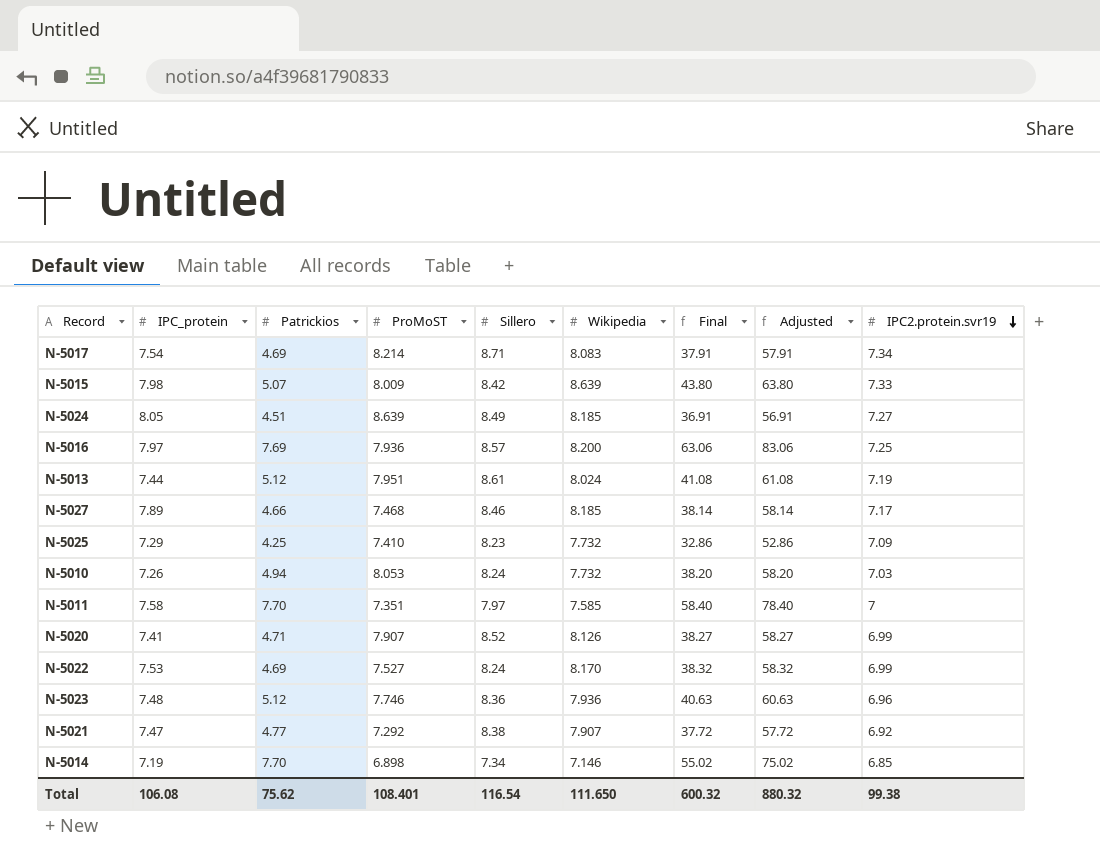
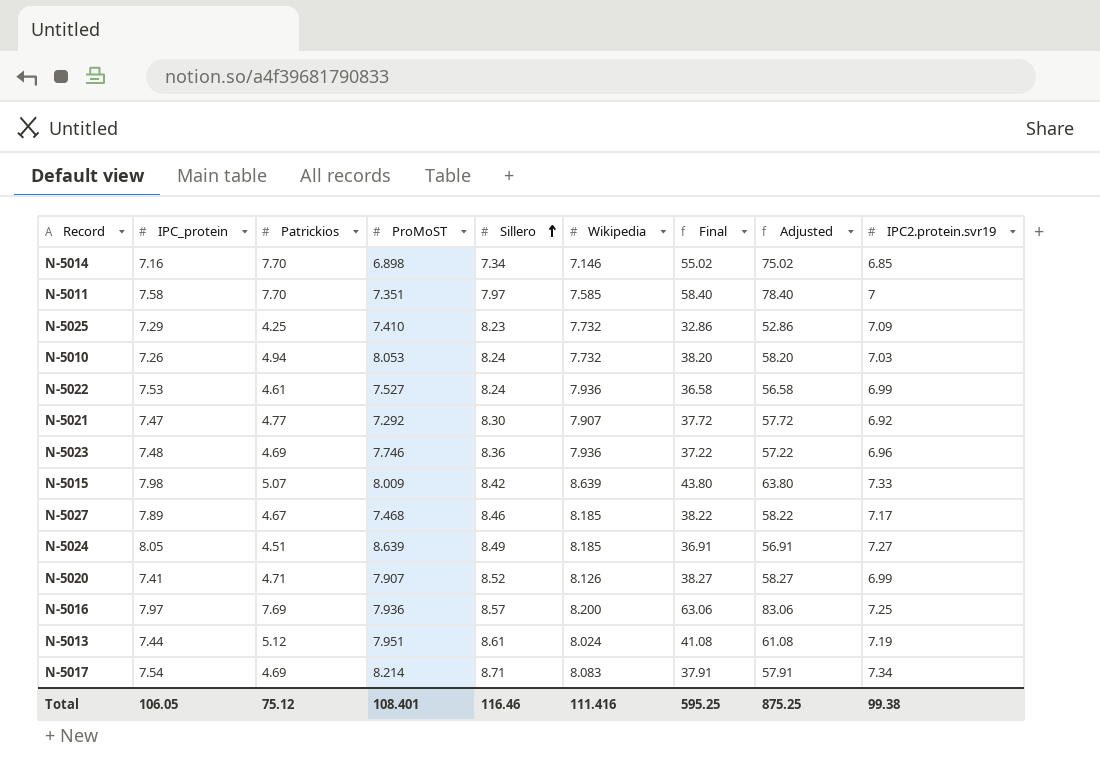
row order: IPC2.protein.svr19 descending -> Sillero ascending
N-5014 | IPC_protein: 7.19 -> 7.16
N-5022 | Patrickios: 4.69 -> 4.61
N-5022 | Wikipedia: 8.170 -> 7.936
N-5022 | Final: 38.32 -> 36.58
N-5022 | Adjusted: 58.32 -> 56.58
N-5021 | Sillero: 8.38 -> 8.30
N-5023 | Patrickios: 5.12 -> 4.69
N-5023 | Final: 40.63 -> 37.22
N-5023 | Adjusted: 60.63 -> 57.22
N-5027 | Patrickios: 4.66 -> 4.67
N-5027 | Final: 38.14 -> 38.22
N-5027 | Adjusted: 58.14 -> 58.22
Total | IPC_protein: 106.08 -> 106.05
Total | Patrickios: 75.62 -> 75.12
Total | Sillero: 116.54 -> 116.46
Total | Wikipedia: 111.650 -> 111.416
Total | Final: 600.32 -> 595.25
Total | Adjusted: 880.32 -> 875.25

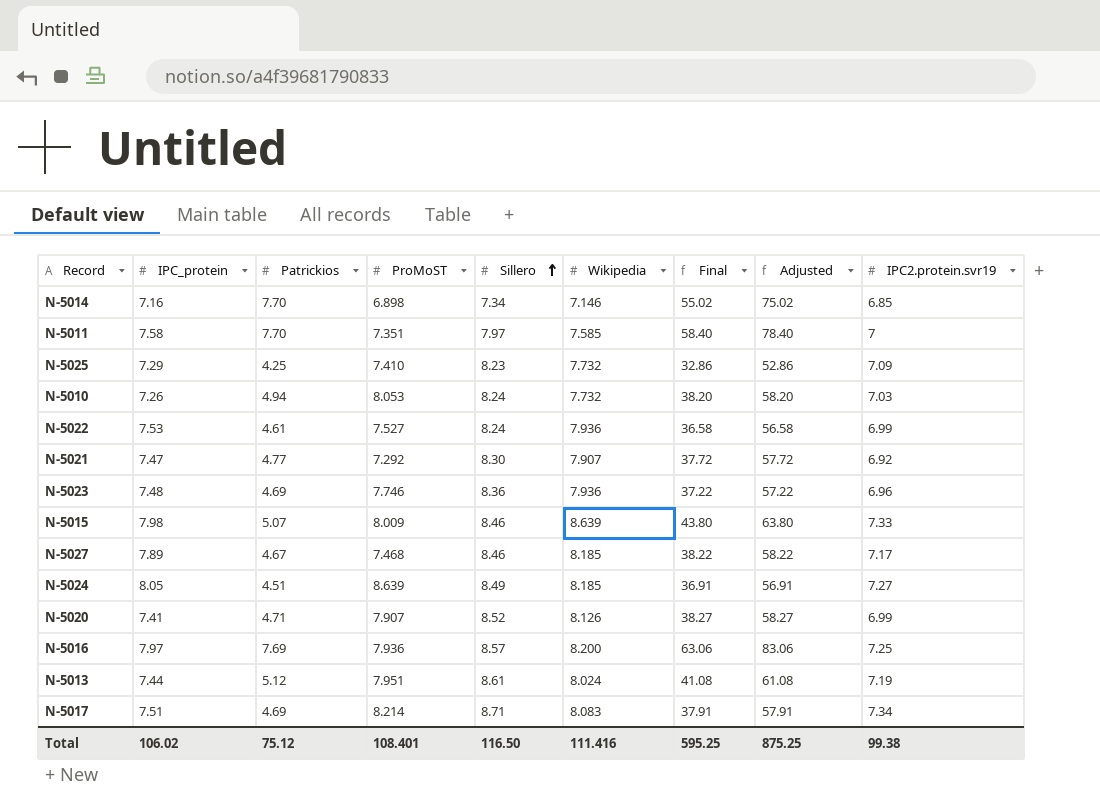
N-5015 | Sillero: 8.42 -> 8.46
N-5017 | IPC_protein: 7.54 -> 7.51
Total | IPC_protein: 106.05 -> 106.02
Total | Sillero: 116.46 -> 116.50

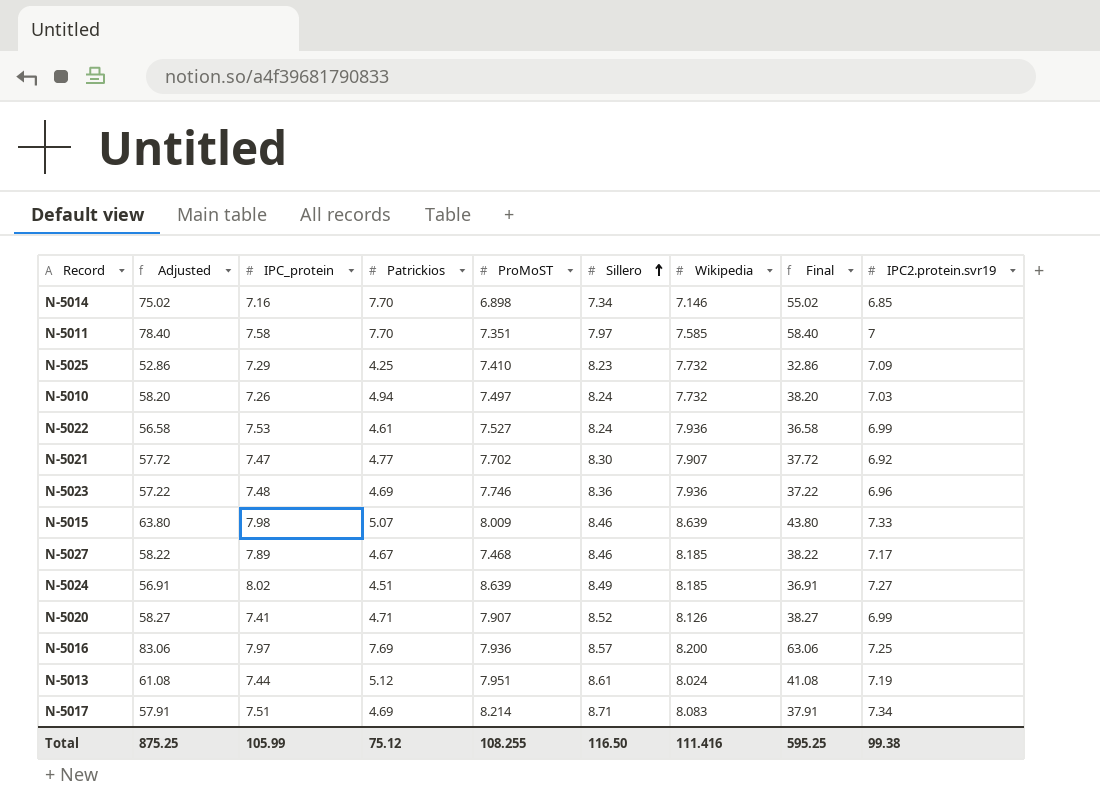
column Adjusted | position: 8 -> 2
N-5010 | ProMoST: 8.053 -> 7.497
N-5021 | ProMoST: 7.292 -> 7.702
N-5024 | IPC_protein: 8.05 -> 8.02
Total | IPC_protein: 106.02 -> 105.99
Total | ProMoST: 108.401 -> 108.255

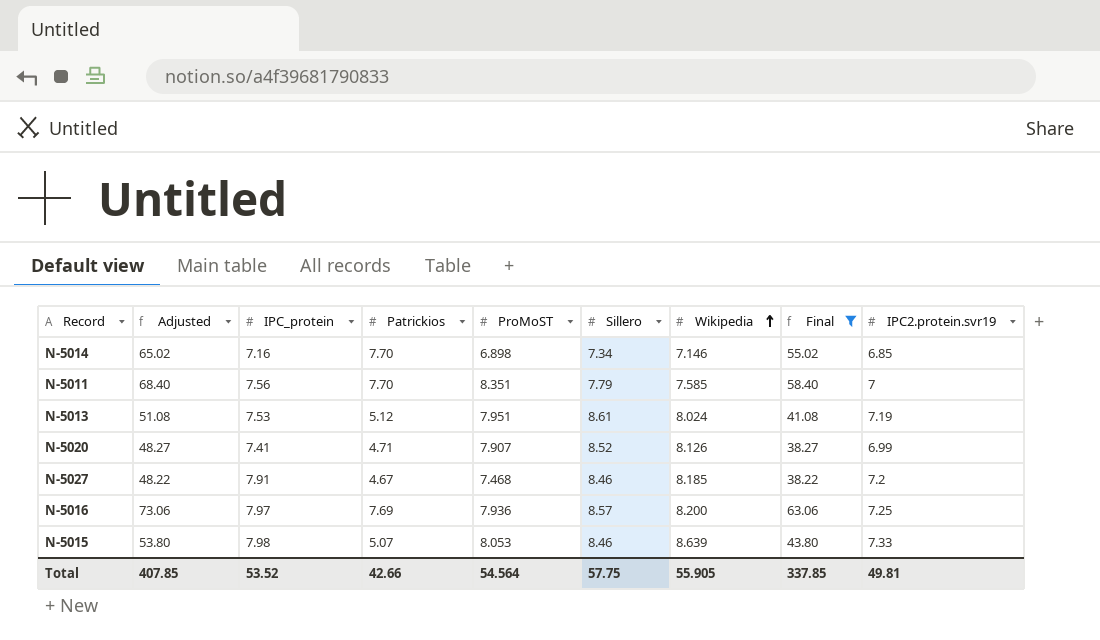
filter: none -> Final >= 38.22
row order: Sillero ascending -> Wikipedia ascending
column Adjusted | formula: [Final] + 20 -> [Final] + 10
N-5011 | IPC_protein: 7.58 -> 7.56
N-5011 | ProMoST: 7.351 -> 8.351
N-5011 | Sillero: 7.97 -> 7.79
N-5013 | IPC_protein: 7.44 -> 7.53
N-5027 | IPC_protein: 7.89 -> 7.91
N-5027 | IPC2.protein.svr19: 7.17 -> 7.2
N-5015 | ProMoST: 8.009 -> 8.053
Total | Adjusted: 875.25 -> 407.85
Total | IPC_protein: 105.99 -> 53.52
Total | Patrickios: 75.12 -> 42.66
Total | ProMoST: 108.255 -> 54.564
Total | Sillero: 116.50 -> 57.75
Total | Wikipedia: 111.416 -> 55.905
Total | Final: 595.25 -> 337.85
Total | IPC2.protein.svr19: 99.38 -> 49.81

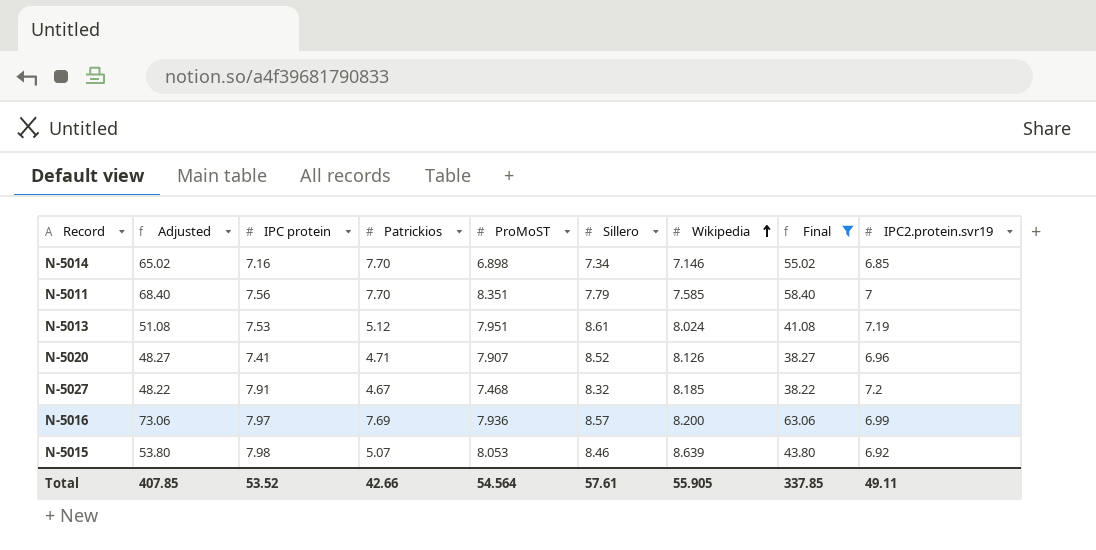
column name: IPC_protein -> IPC protein
N-5020 | IPC2.protein.svr19: 6.99 -> 6.96
N-5027 | Sillero: 8.46 -> 8.32
N-5016 | IPC2.protein.svr19: 7.25 -> 6.99
N-5015 | IPC2.protein.svr19: 7.33 -> 6.92
Total | Sillero: 57.75 -> 57.61
Total | IPC2.protein.svr19: 49.81 -> 49.11

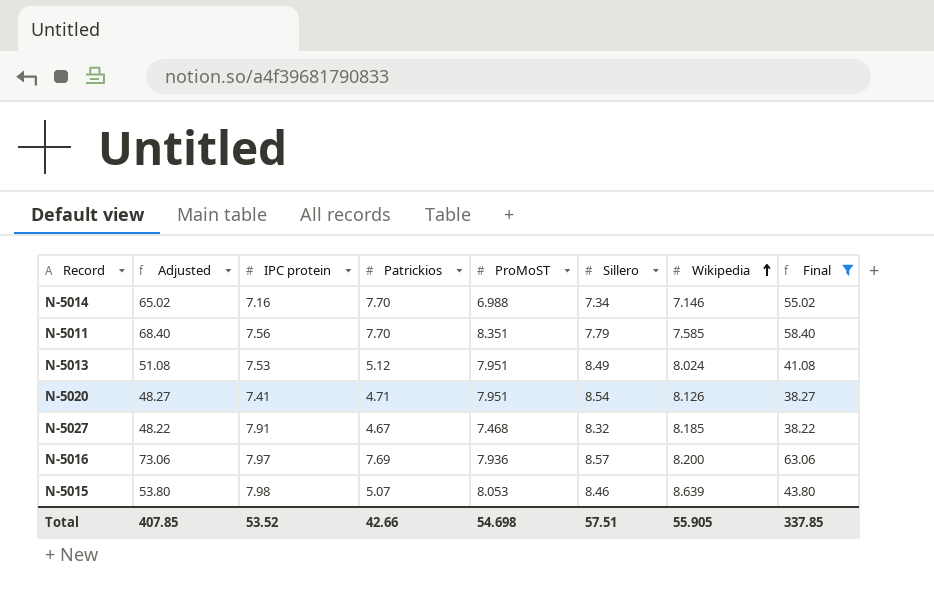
column IPC2.protein.svr19 | position: 9 -> none
N-5014 | ProMoST: 6.898 -> 6.988
N-5013 | Sillero: 8.61 -> 8.49
N-5020 | ProMoST: 7.907 -> 7.951
N-5020 | Sillero: 8.52 -> 8.54
Total | ProMoST: 54.564 -> 54.698
Total | Sillero: 57.61 -> 57.51

